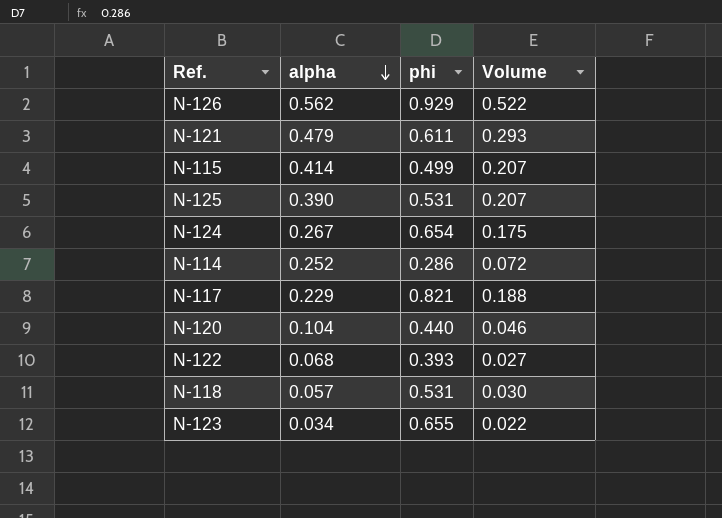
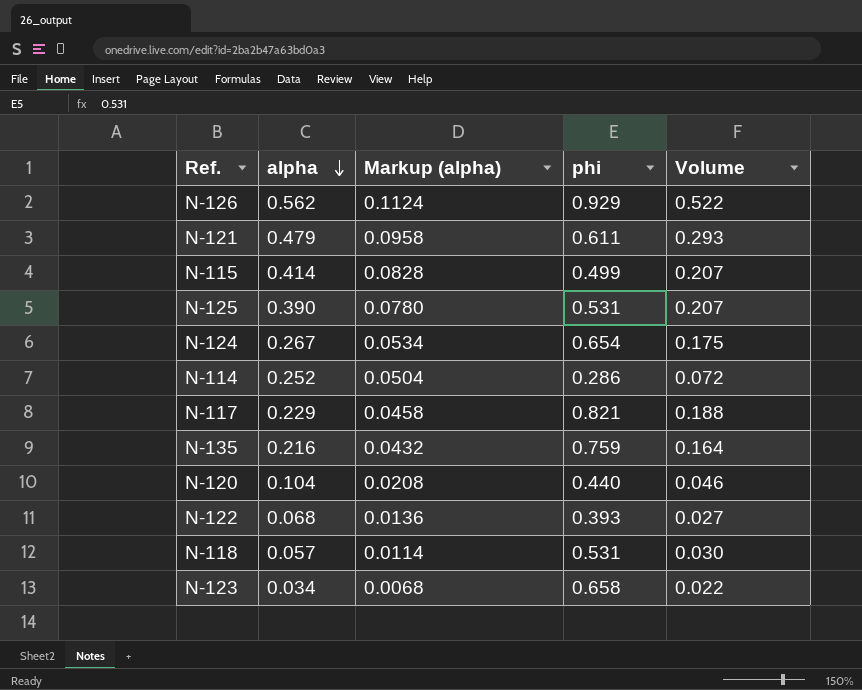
column Markup (alpha) | formula: none -> [alpha] * 0.2
row N-135: none -> 0.216 | 0.0432 | 0.759 | 0.164
N-123 | phi: 0.655 -> 0.658

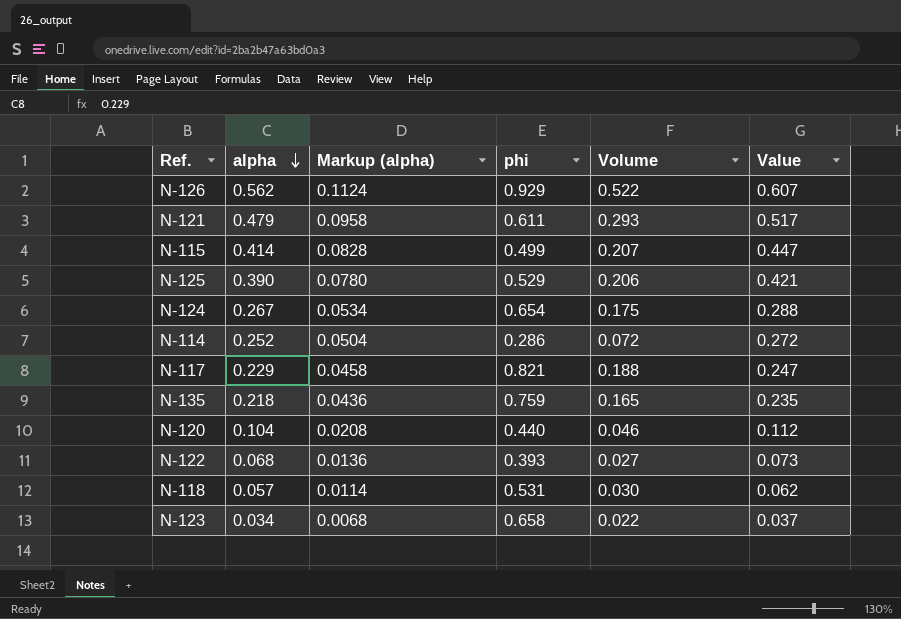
column Value | formula: none -> [alpha] * 1.08
N-125 | phi: 0.531 -> 0.529
N-125 | Volume: 0.207 -> 0.206
N-135 | alpha: 0.216 -> 0.218
N-135 | Markup (alpha): 0.0432 -> 0.0436
N-135 | Volume: 0.164 -> 0.165

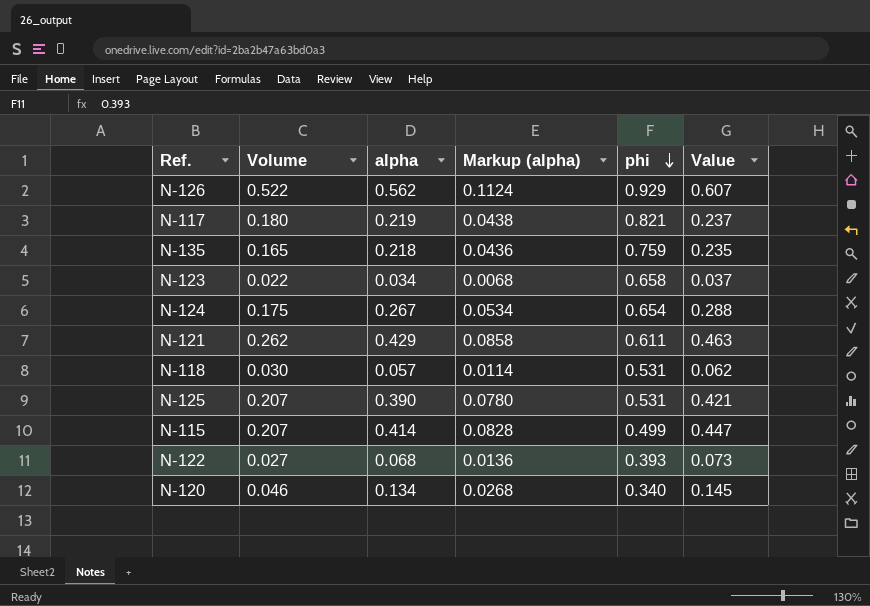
row order: alpha descending -> phi descending
column Volume | position: 5 -> 2
row N-114: 0.252 | 0.0504 | 0.286 | 0.072 | 0.272 -> none
N-117 | Volume: 0.188 -> 0.180
N-117 | alpha: 0.229 -> 0.219
N-117 | Markup (alpha): 0.0458 -> 0.0438
N-117 | Value: 0.247 -> 0.237
N-121 | Volume: 0.293 -> 0.262
N-121 | alpha: 0.479 -> 0.429
N-121 | Markup (alpha): 0.0958 -> 0.0858
N-121 | Value: 0.517 -> 0.463
N-125 | Volume: 0.206 -> 0.207
N-125 | phi: 0.529 -> 0.531
N-120 | alpha: 0.104 -> 0.134
N-120 | Markup (alpha): 0.0208 -> 0.0268
N-120 | phi: 0.440 -> 0.340
N-120 | Value: 0.112 -> 0.145

